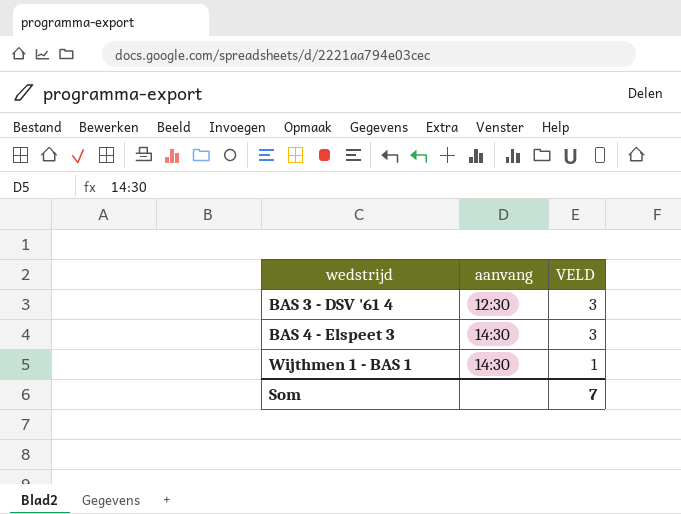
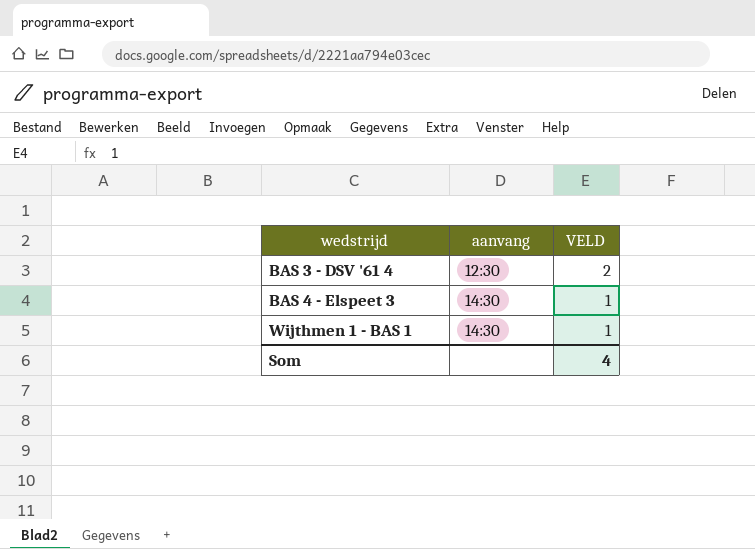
BAS 3 - DSV '61 4 | VELD: 3 -> 2
BAS 4 - Elspeet 3 | VELD: 3 -> 1
Som | VELD: 7 -> 4

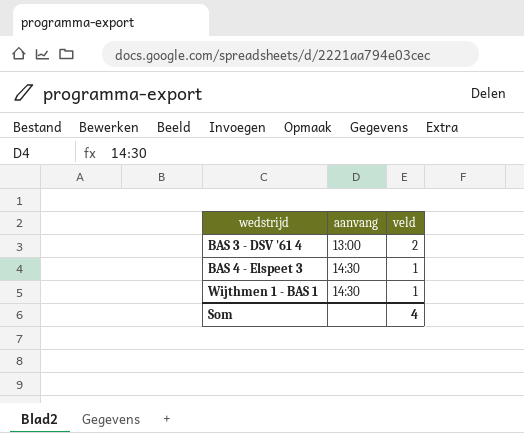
column name: VELD -> veld
BAS 3 - DSV '61 4 | aanvang: 12:30 -> 13:00

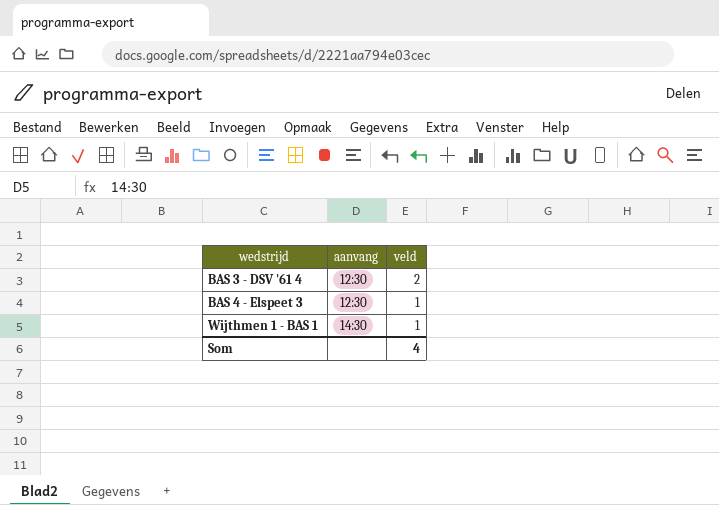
BAS 3 - DSV '61 4 | aanvang: 13:00 -> 12:30
BAS 4 - Elspeet 3 | aanvang: 14:30 -> 12:30

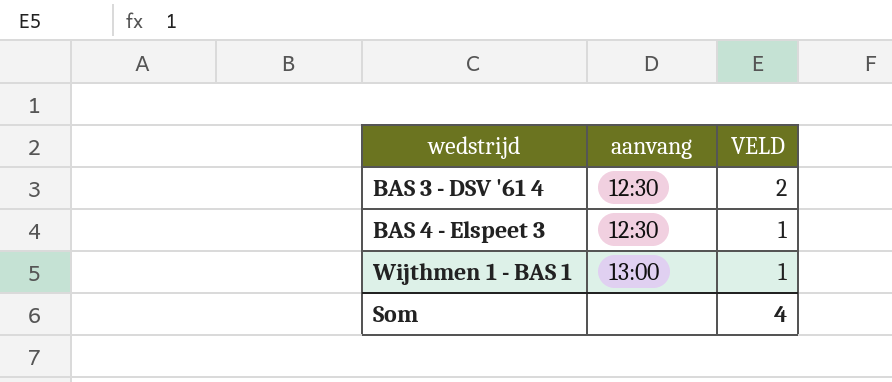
column name: veld -> VELD
Wijthmen 1 - BAS 1 | aanvang: 14:30 -> 13:00

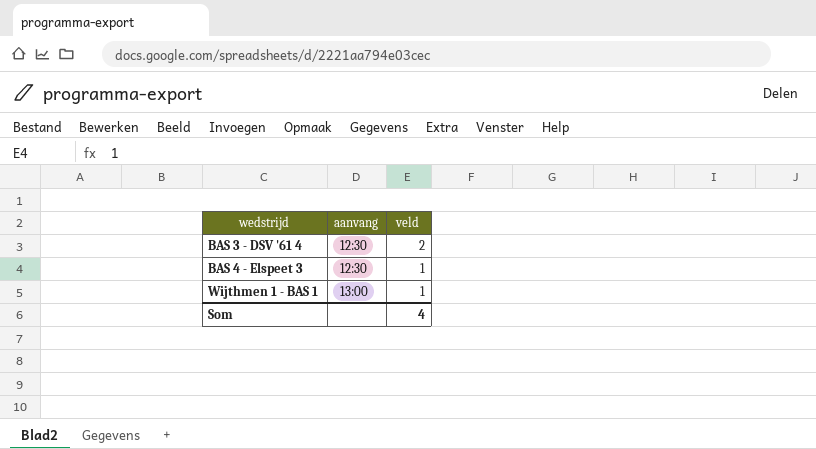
column name: VELD -> veld

